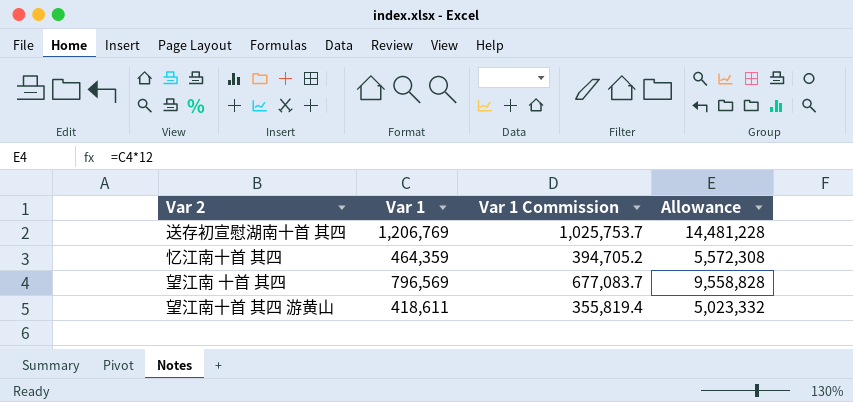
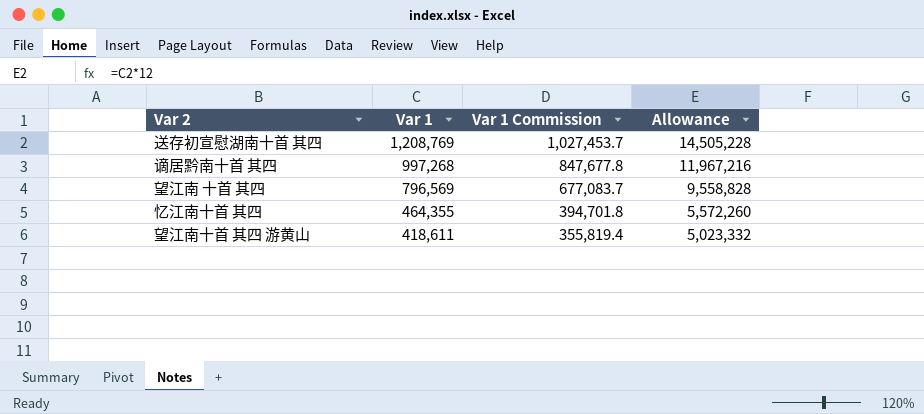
row order: none -> Var 1 descending
送存初宣慰湖南十首 其四 | Var 1: 1,206,769 -> 1,208,769
送存初宣慰湖南十首 其四 | Var 1 Commission: 1,025,753.7 -> 1,027,453.7
送存初宣慰湖南十首 其四 | Allowance: 14,481,228 -> 14,505,228
row 谪居黔南十首 其四: none -> 997,268 | 847,677.8 | 11,967,216
忆江南十首 其四 | Var 1: 464,359 -> 464,355
忆江南十首 其四 | Var 1 Commission: 394,705.2 -> 394,701.8
忆江南十首 其四 | Allowance: 5,572,308 -> 5,572,260

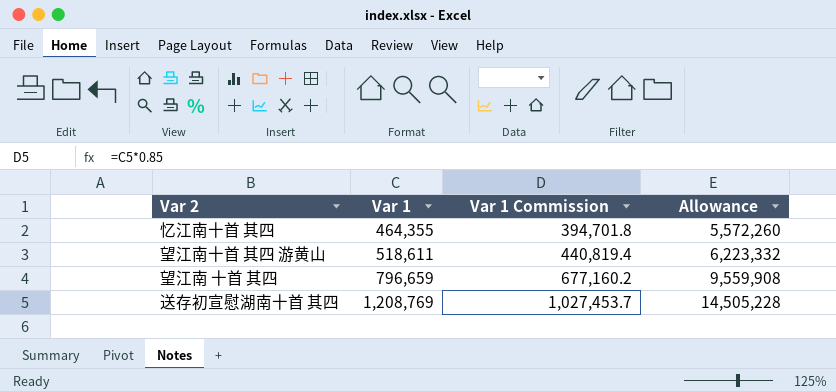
row order: Var 1 descending -> Var 1 ascending
row 谪居黔南十首 其四: 997,268 | 847,677.8 | 11,967,216 -> none
望江南十首 其四 游黄山 | Var 1: 418,611 -> 518,611
望江南十首 其四 游黄山 | Var 1 Commission: 355,819.4 -> 440,819.4
望江南十首 其四 游黄山 | Allowance: 5,023,332 -> 6,223,332
望江南 十首 其四 | Var 1: 796,569 -> 796,659
望江南 十首 其四 | Var 1 Commission: 677,083.7 -> 677,160.2
望江南 十首 其四 | Allowance: 9,558,828 -> 9,559,908

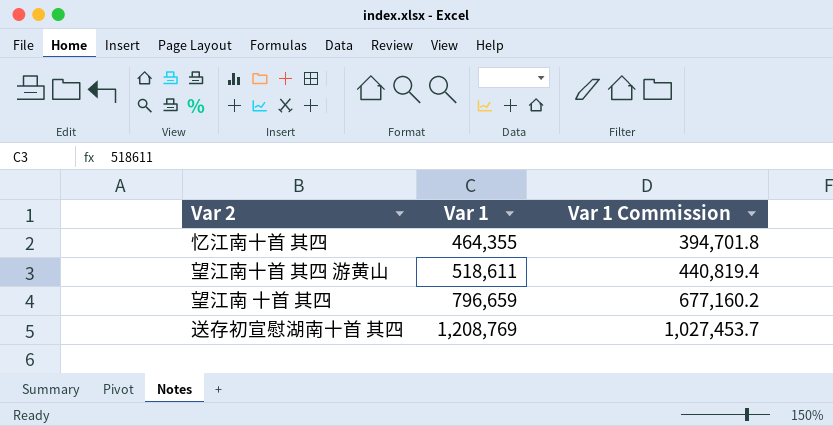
column Allowance | formula: [Var 1] * 12 -> none

